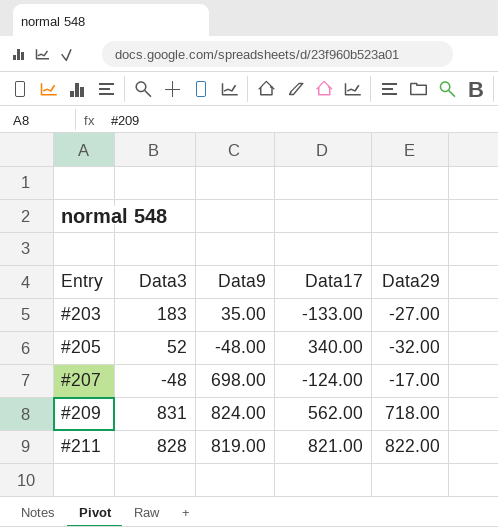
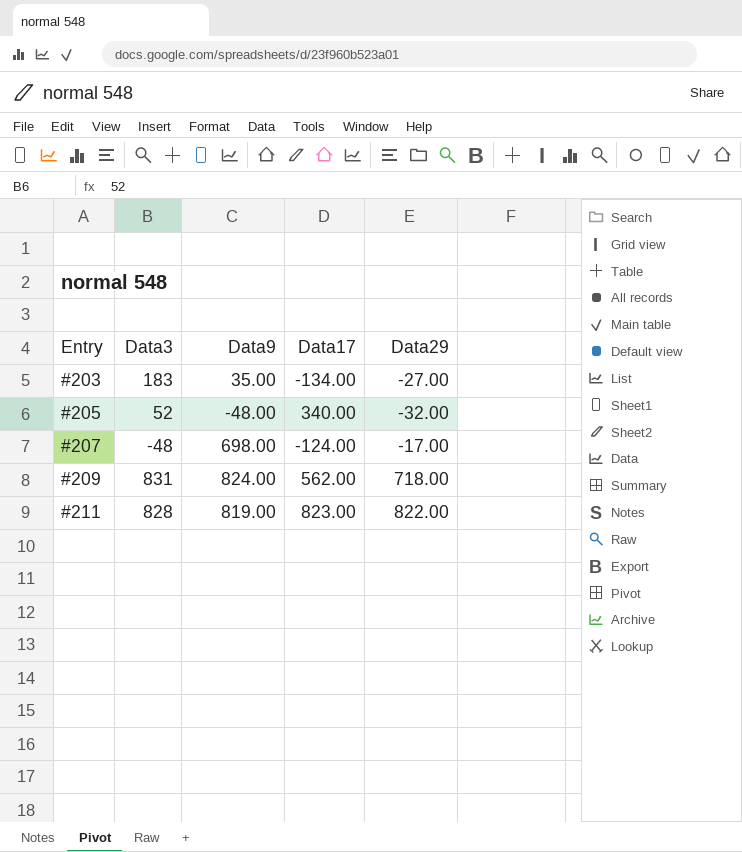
#203 | Data17: -133.00 -> -134.00
#211 | Data17: 821.00 -> 823.00

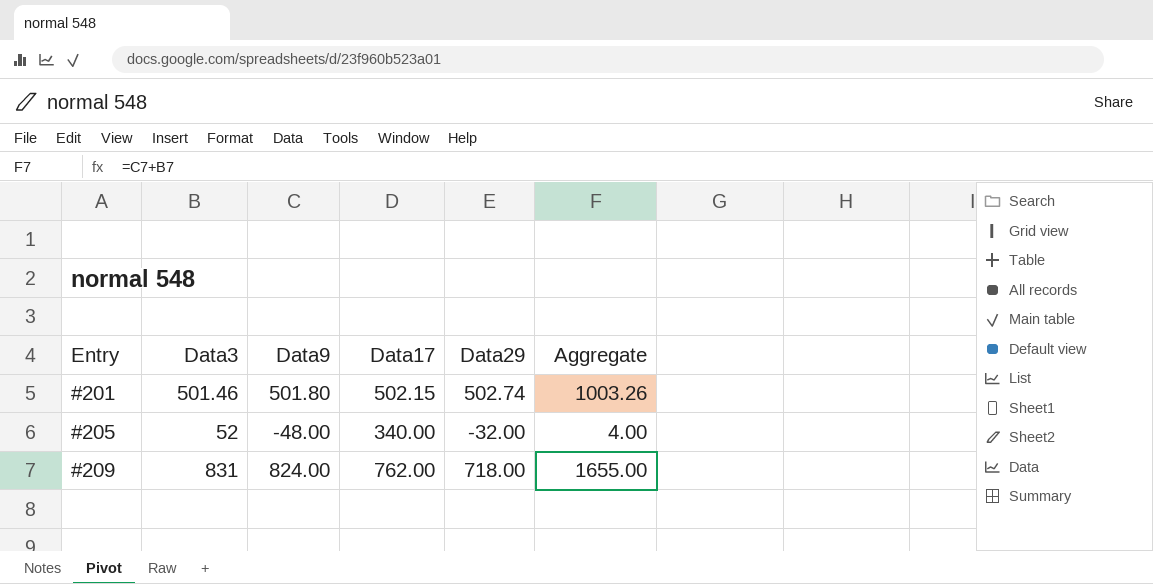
column Aggregate | formula: none -> [Data3] + [Data9]
row #203: 183 | 35.00 | -134.00 | -27.00 -> none
row #207: -48 | 698.00 | -124.00 | -17.00 -> none
row #211: 828 | 819.00 | 823.00 | 822.00 -> none
row #201: none -> 501.46 | 501.80 | 502.15 | 502.74 | 1003.26
#209 | Data17: 562.00 -> 762.00

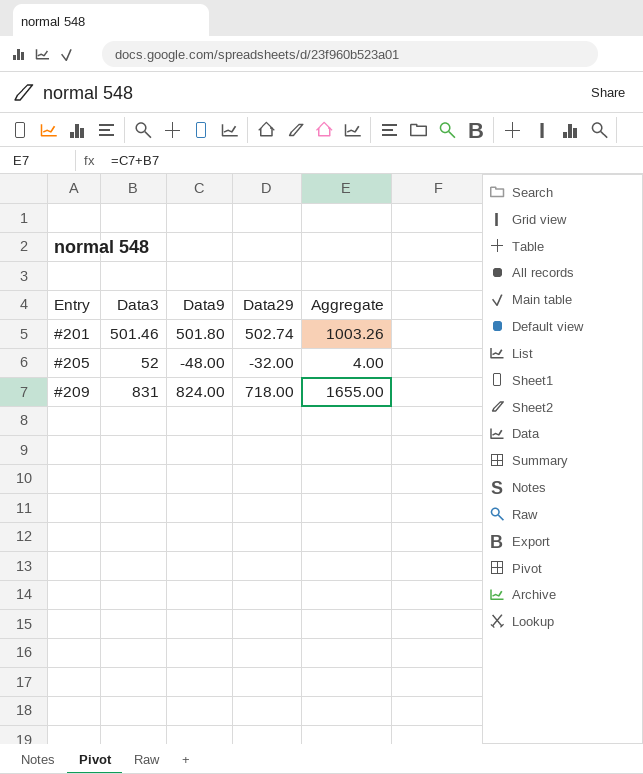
column Data17 | position: 4 -> none

